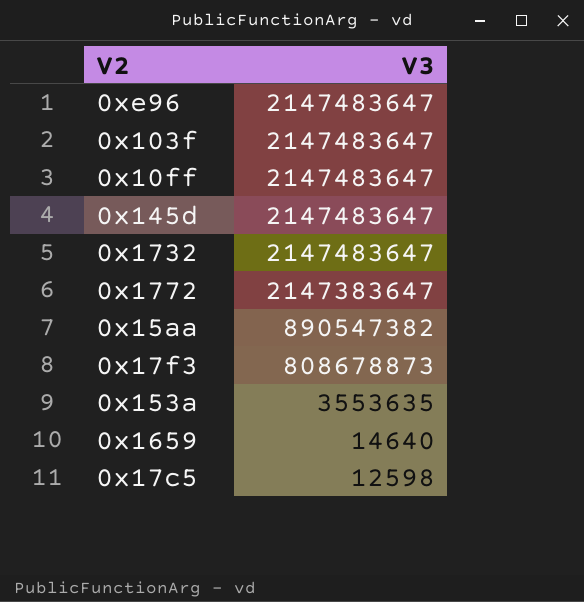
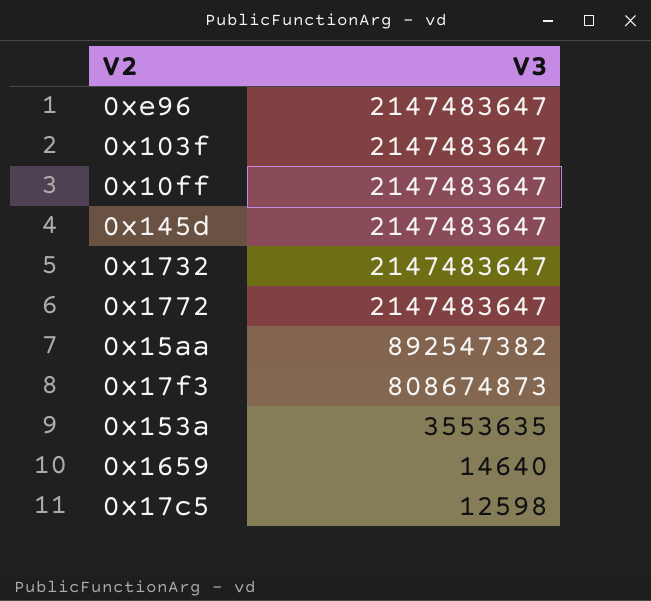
0x1772 | V3: 2147383647 -> 2147483647
0x15aa | V3: 890547382 -> 892547382
0x17f3 | V3: 808678873 -> 808674873

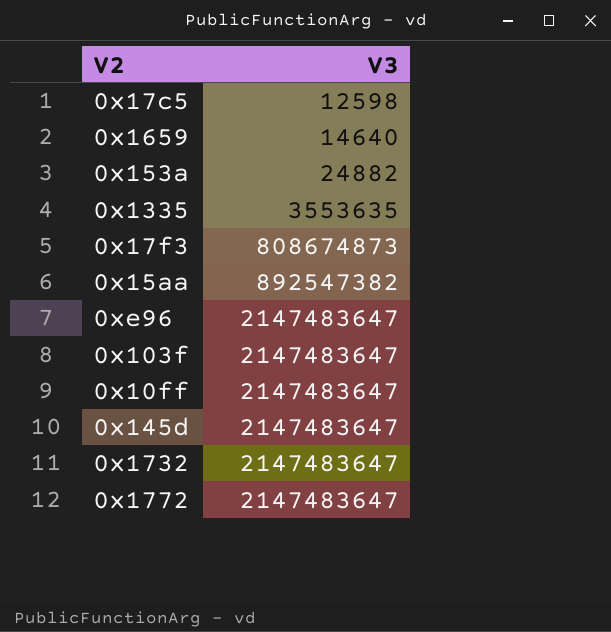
row order: V3 descending -> V3 ascending
0x153a | V3: 3553635 -> 24882
row 0x1335: none -> 3553635

